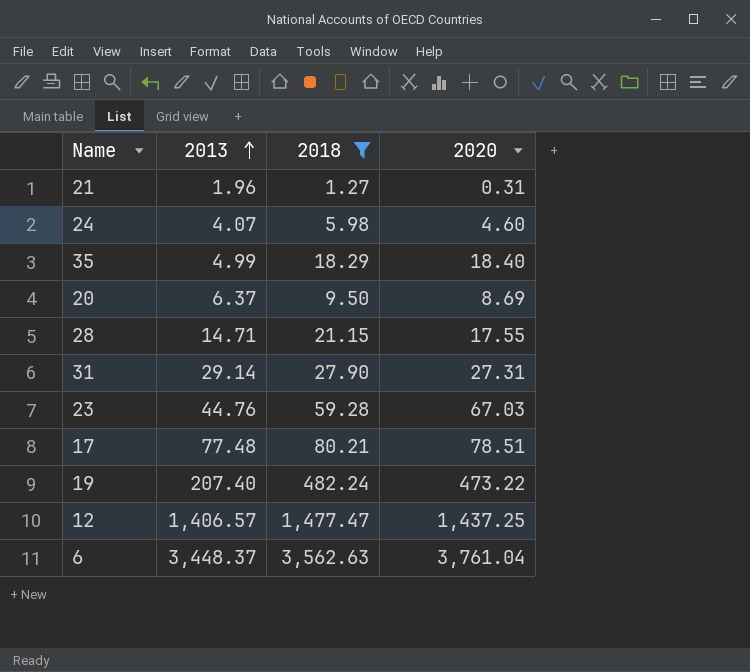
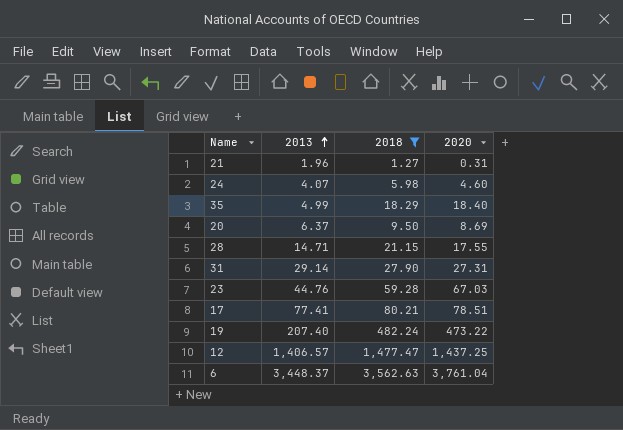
17 | 2013: 77.48 -> 77.41

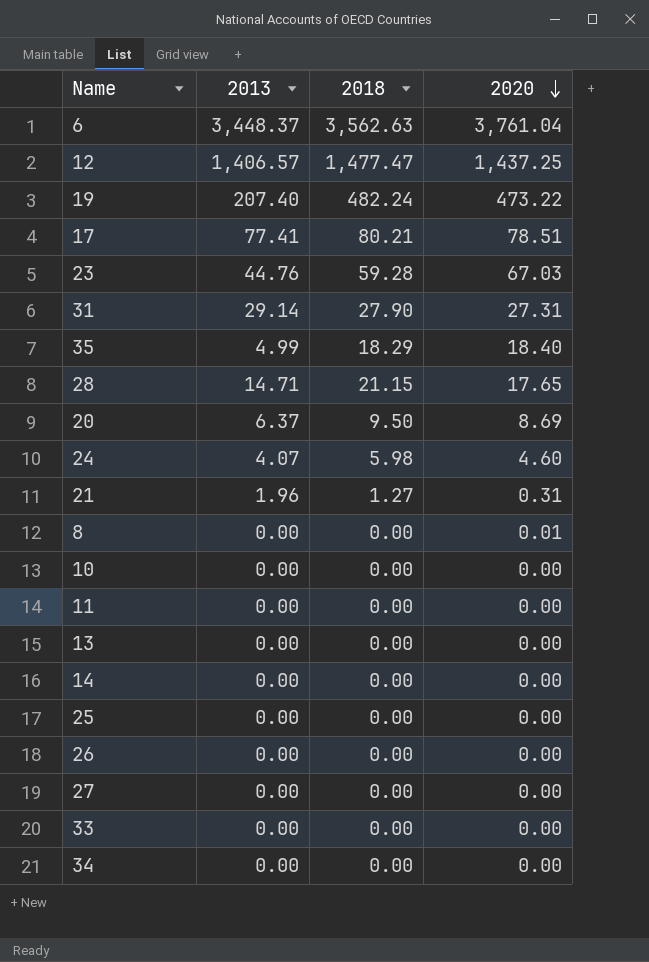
filter: 2018 != 0.00 -> none
row order: 2013 ascending -> 2020 descending
28 | 2020: 17.55 -> 17.65

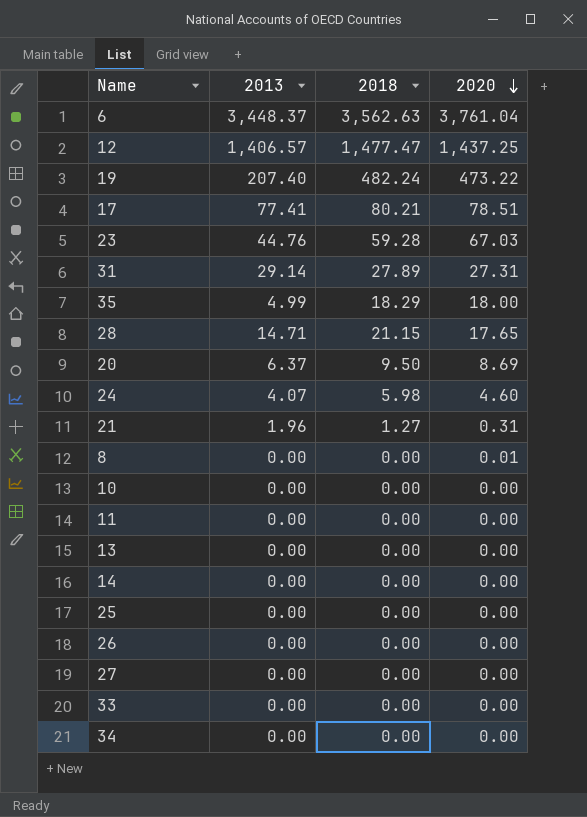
31 | 2018: 27.90 -> 27.89
35 | 2020: 18.40 -> 18.00

